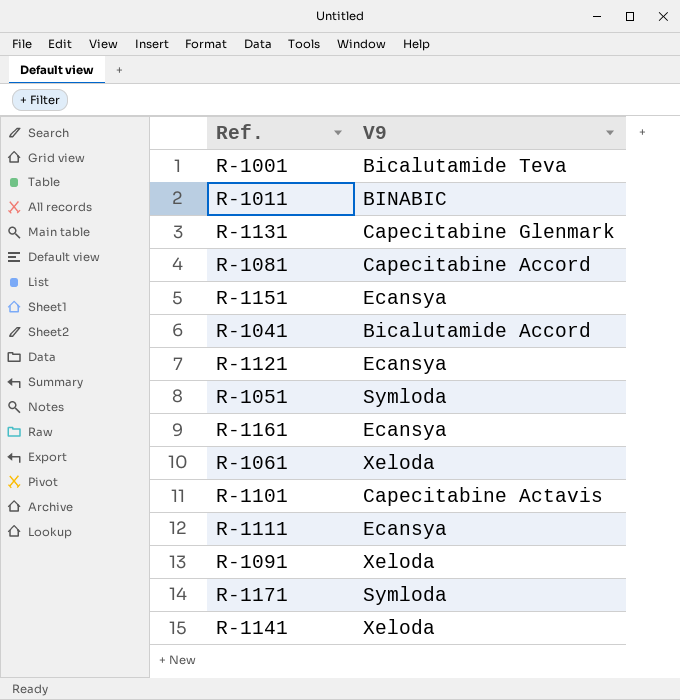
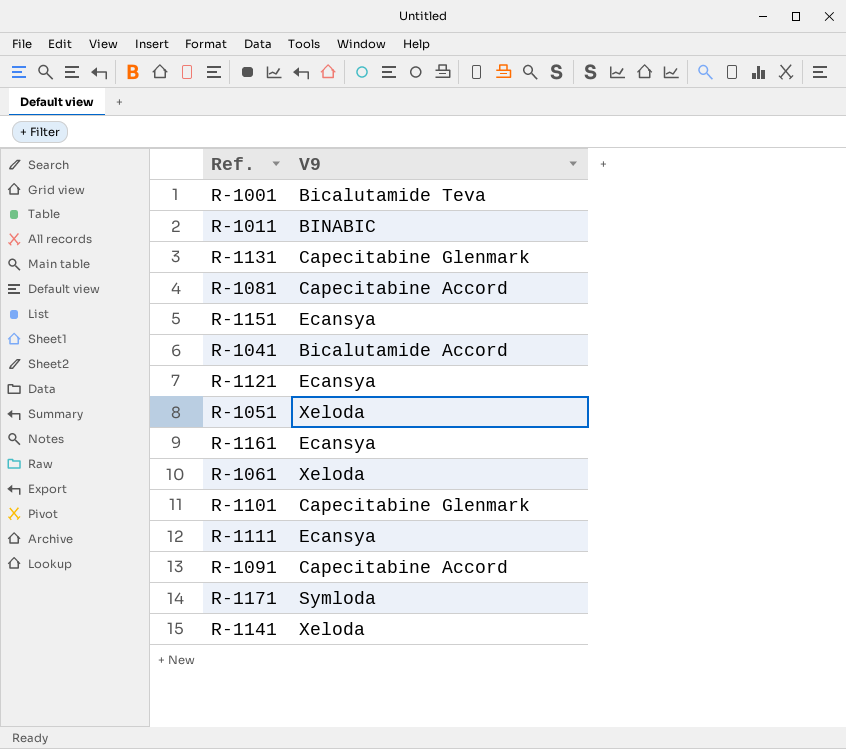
R-1051 | V9: Symloda -> Xeloda
R-1101 | V9: Capecitabine Actavis -> Capecitabine Glenmark
R-1091 | V9: Xeloda -> Capecitabine Accord

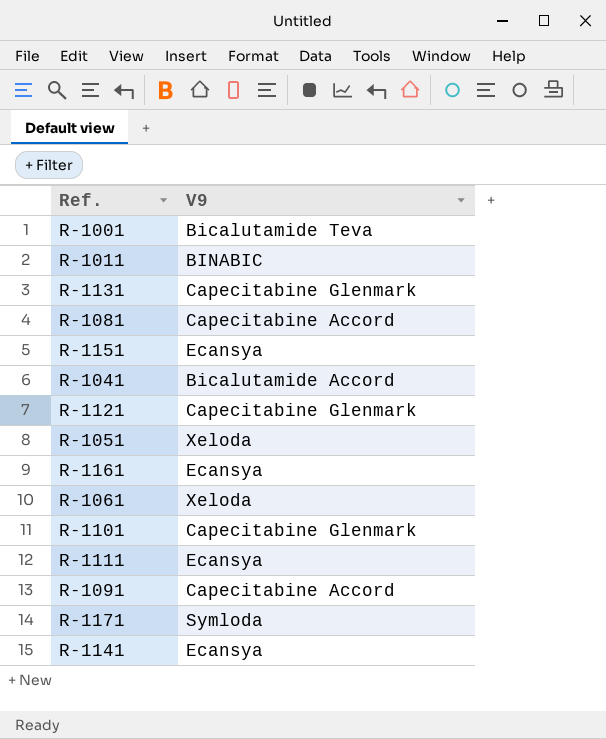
R-1121 | V9: Ecansya -> Capecitabine Glenmark
R-1141 | V9: Xeloda -> Ecansya

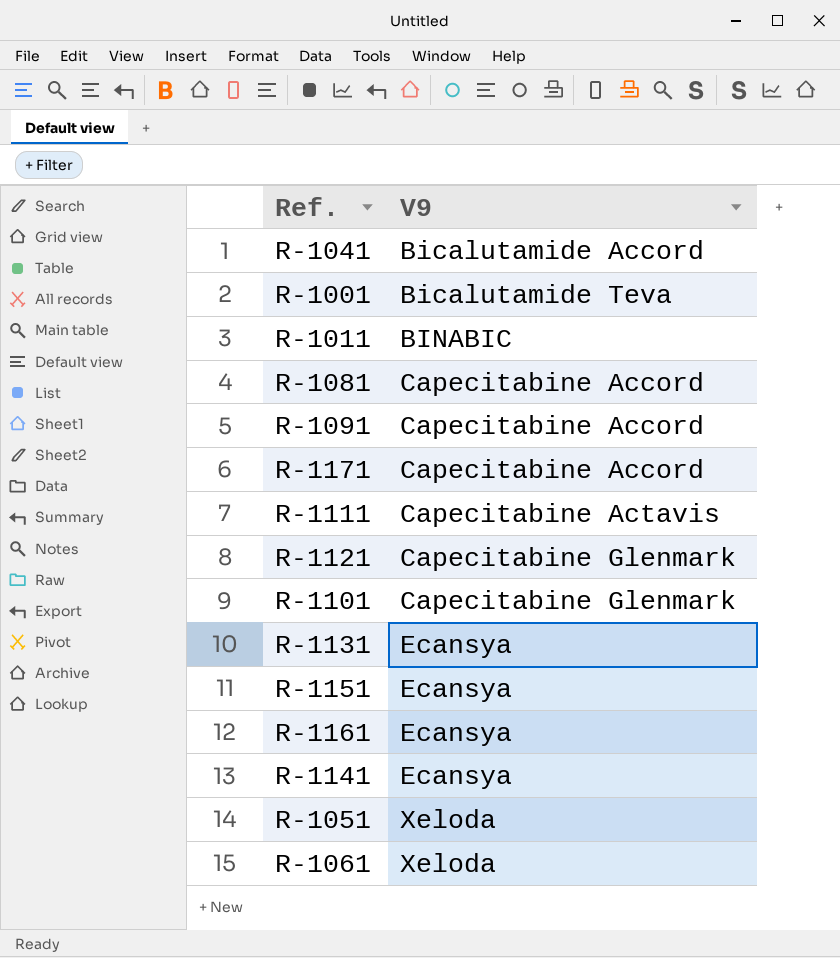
row order: none -> V9 ascending
R-1171 | V9: Symloda -> Capecitabine Accord
R-1111 | V9: Ecansya -> Capecitabine Actavis
R-1131 | V9: Capecitabine Glenmark -> Ecansya

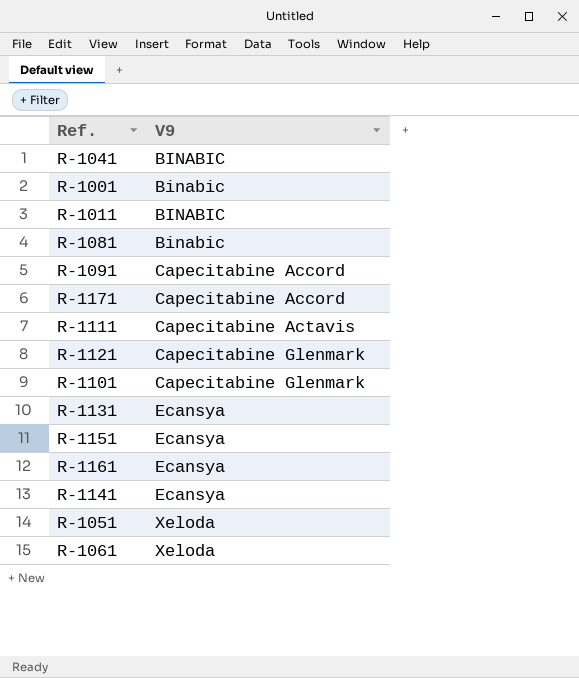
R-1041 | V9: Bicalutamide Accord -> BINABIC
R-1001 | V9: Bicalutamide Teva -> Binabic
R-1081 | V9: Capecitabine Accord -> Binabic

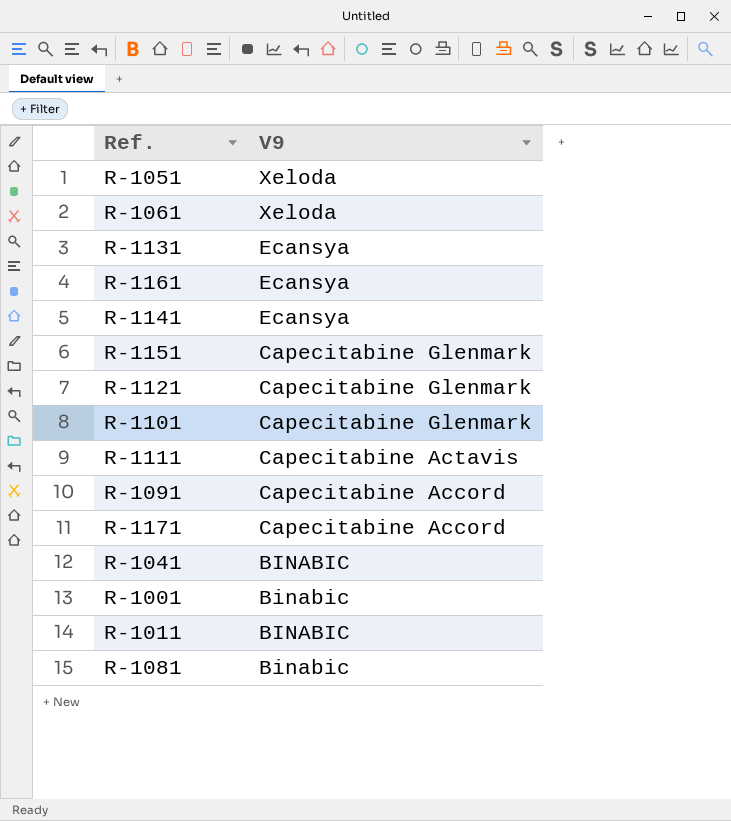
row order: V9 ascending -> V9 descending
R-1151 | V9: Ecansya -> Capecitabine Glenmark

